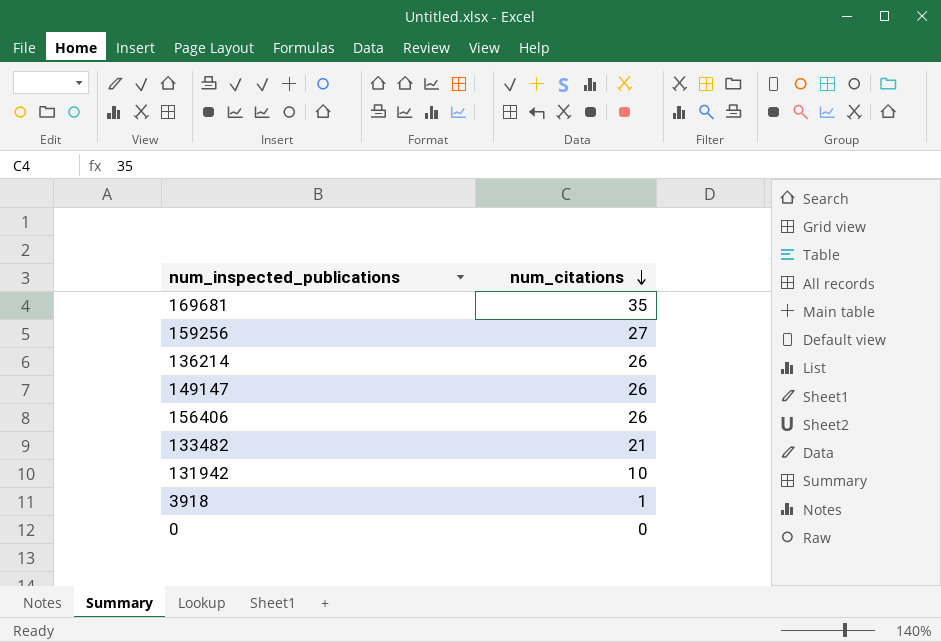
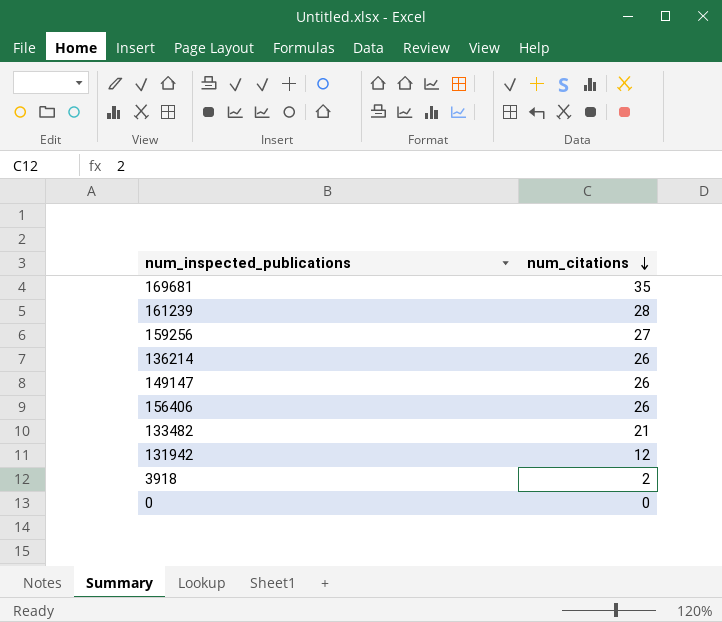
row 161239: none -> 28
131942 | num_citations: 10 -> 12
3918 | num_citations: 1 -> 2

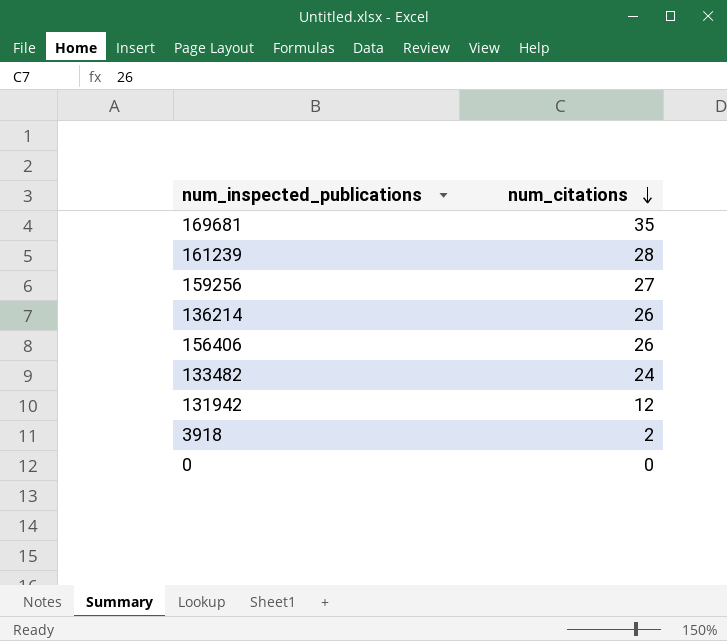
row 149147: 26 -> none
133482 | num_citations: 21 -> 24

